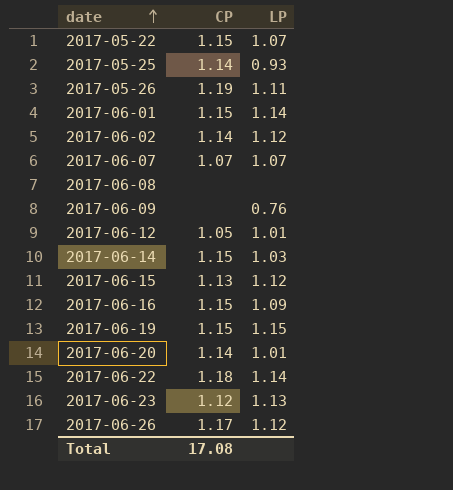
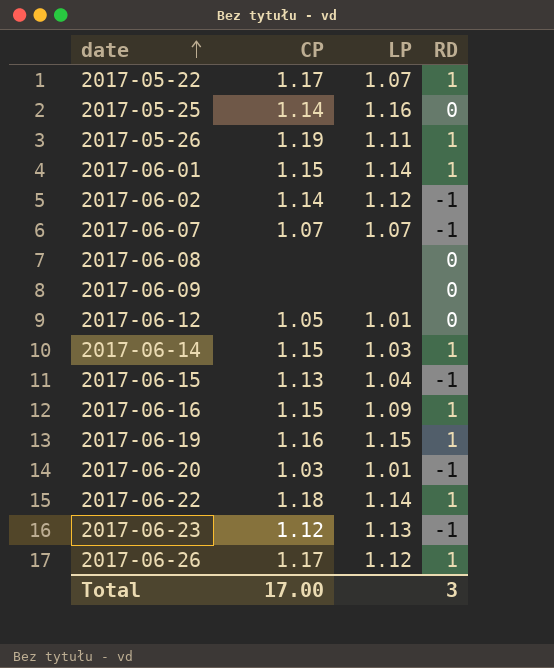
column RD | position: none -> 4
2017-05-22 | CP: 1.15 -> 1.17
2017-05-25 | LP: 0.93 -> 1.16
2017-06-09 | LP: 0.76 -> none
2017-06-15 | LP: 1.12 -> 1.04
2017-06-19 | CP: 1.15 -> 1.16
2017-06-20 | CP: 1.14 -> 1.03
Total | CP: 17.08 -> 17.00

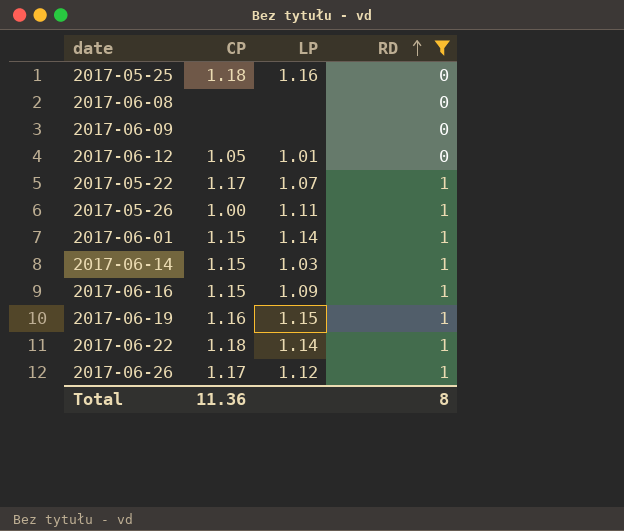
filter: none -> RD != -1
row order: date ascending -> RD ascending
2017-05-25 | CP: 1.14 -> 1.18
2017-05-26 | CP: 1.19 -> 1.00
Total | CP: 17.00 -> 11.36
Total | RD: 3 -> 8

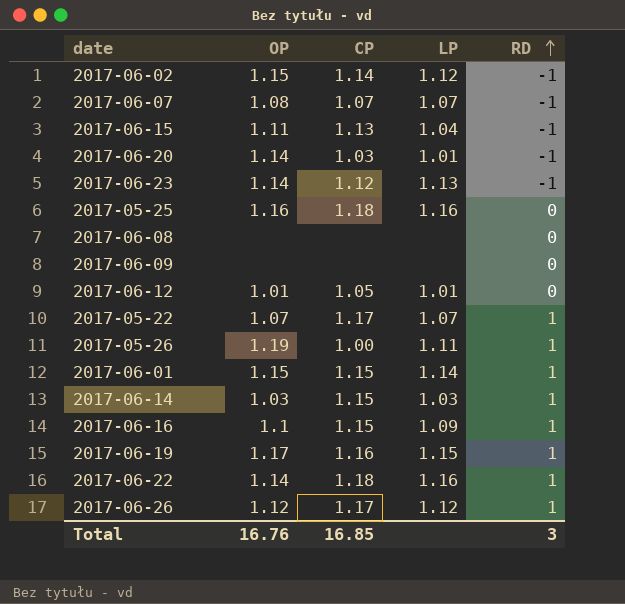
filter: RD != -1 -> none
column OP | position: none -> 2
2017-06-22 | LP: 1.14 -> 1.16
Total | CP: 11.36 -> 16.85
Total | RD: 8 -> 3

